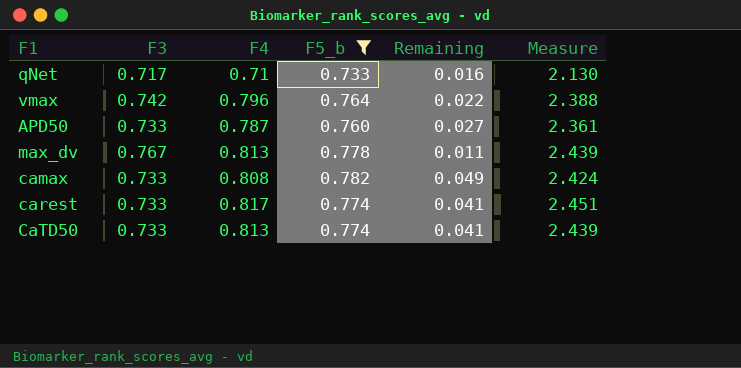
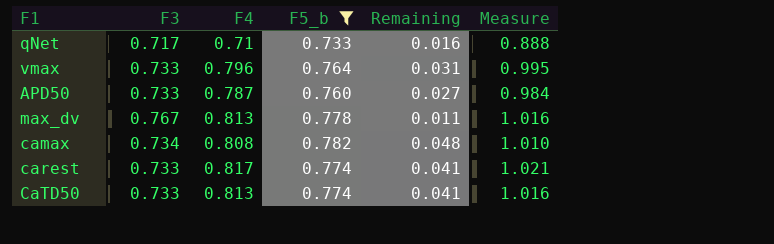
column Measure | formula: [F4] * 3 -> [F4] * 1.25
vmax | F3: 0.742 -> 0.733
vmax | Remaining: 0.022 -> 0.031
camax | F3: 0.733 -> 0.734
camax | Remaining: 0.049 -> 0.048

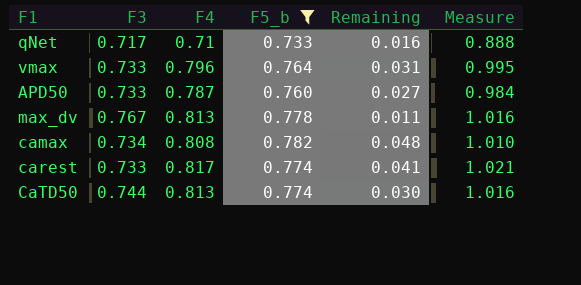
CaTD50 | F3: 0.733 -> 0.744
CaTD50 | Remaining: 0.041 -> 0.030

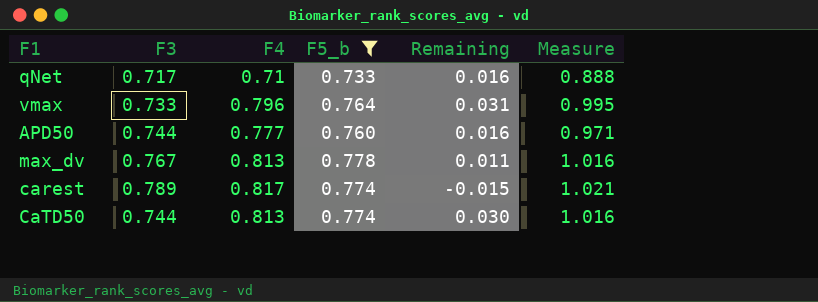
row camax: 0.734 | 0.808 | 0.782 | 0.048 | 1.010 -> none
APD50 | F3: 0.733 -> 0.744
APD50 | F4: 0.787 -> 0.777
APD50 | Remaining: 0.027 -> 0.016
APD50 | Measure: 0.984 -> 0.971
carest | F3: 0.733 -> 0.789
carest | Remaining: 0.041 -> -0.015

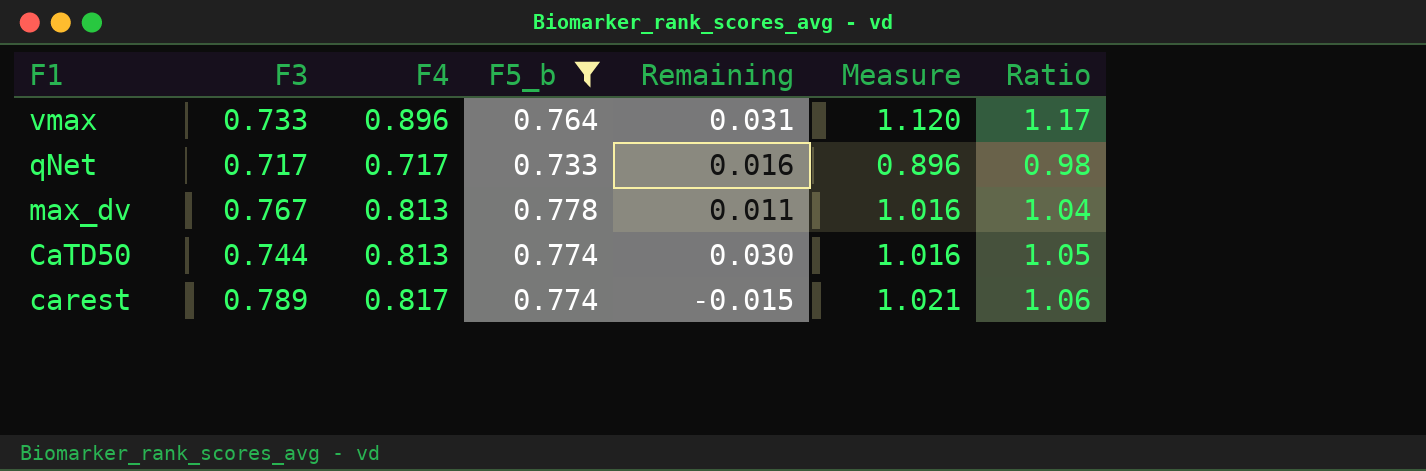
row order: none -> F1 descending
column Ratio | formula: none -> [F4] / [F5_b]
row APD50: 0.744 | 0.777 | 0.760 | 0.016 | 0.971 -> none
vmax | F4: 0.796 -> 0.896
vmax | Measure: 0.995 -> 1.120
qNet | F4: 0.71 -> 0.717
qNet | Measure: 0.888 -> 0.896

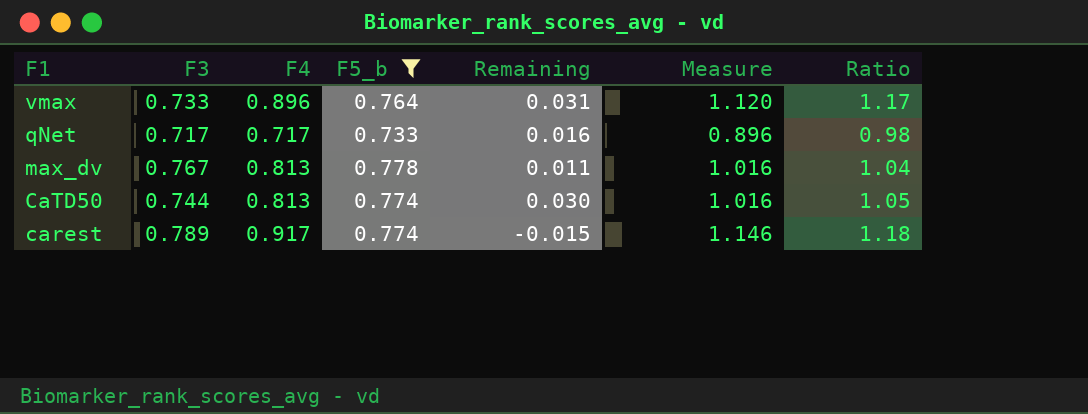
carest | F4: 0.817 -> 0.917
carest | Measure: 1.021 -> 1.146
carest | Ratio: 1.06 -> 1.18

